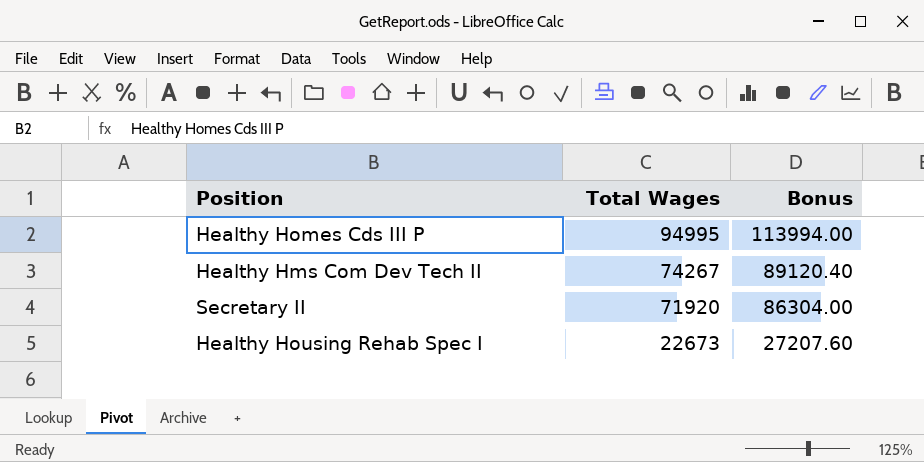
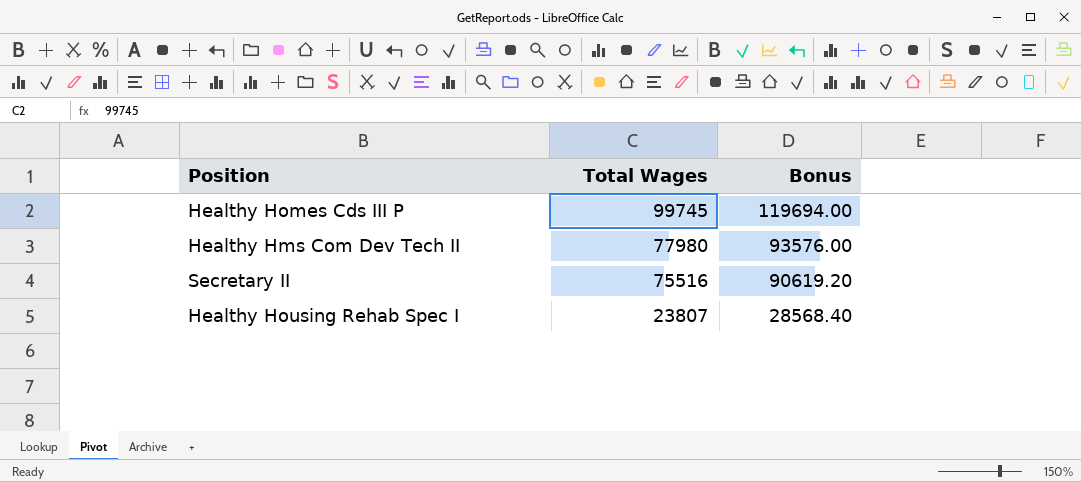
Healthy Homes Cds III P | Total Wages: 94995 -> 99745
Healthy Homes Cds III P | Bonus: 113994.00 -> 119694.00
Healthy Hms Com Dev Tech II | Total Wages: 74267 -> 77980
Healthy Hms Com Dev Tech II | Bonus: 89120.40 -> 93576.00
Secretary II | Total Wages: 71920 -> 75516
Secretary II | Bonus: 86304.00 -> 90619.20
Healthy Housing Rehab Spec I | Total Wages: 22673 -> 23807
Healthy Housing Rehab Spec I | Bonus: 27207.60 -> 28568.40

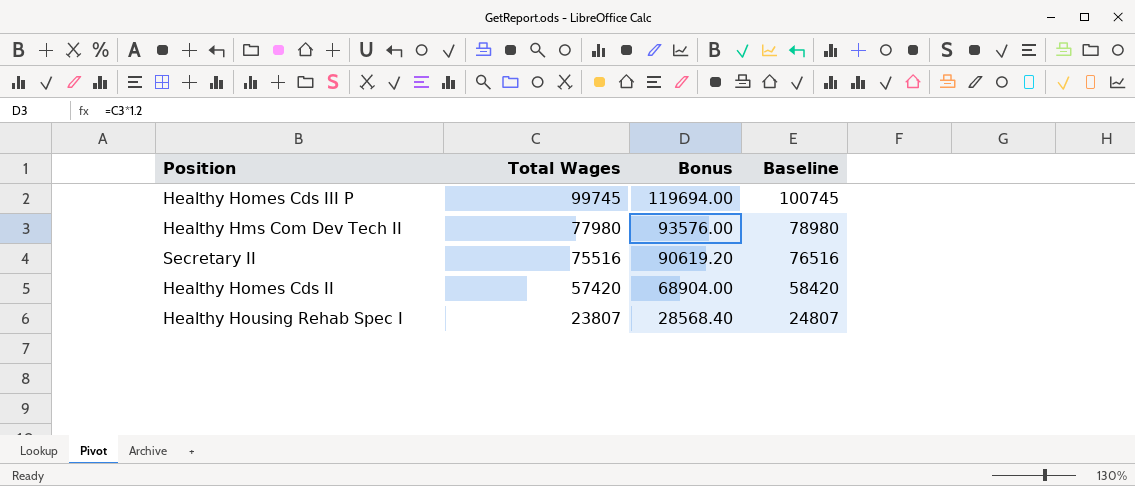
column Baseline | formula: none -> [Total Wages] + 1000
row Healthy Homes Cds II: none -> 57420 | 68904.00 | 58420

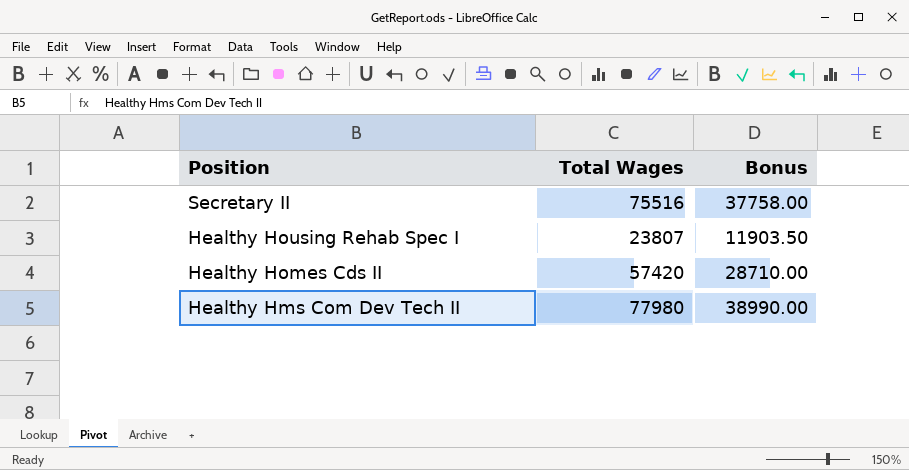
row order: Total Wages descending -> Position descending
column Baseline | formula: [Total Wages] + 1000 -> none
column Bonus | formula: [Total Wages] * 1.2 -> [Total Wages] * 0.5
row Healthy Homes Cds III P: 99745 | 119694.00 | 100745 -> none

